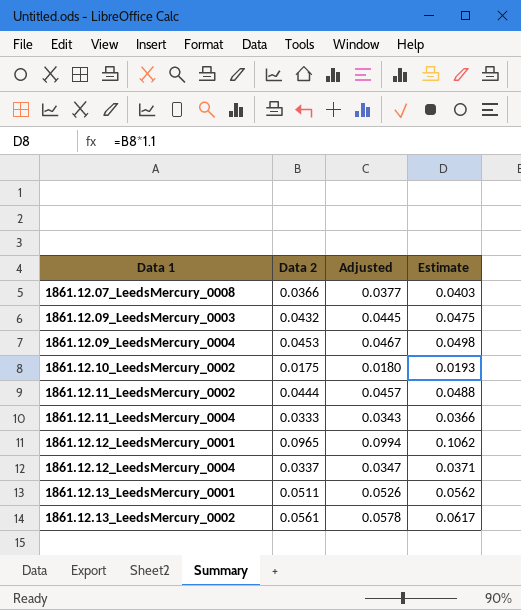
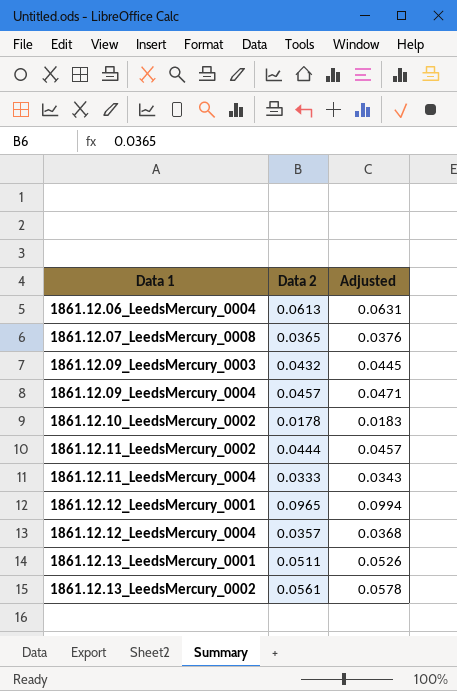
column Estimate | formula: [Data 2] * 1.1 -> none
row 1861.12.06_LeedsMercury_0004: none -> 0.0613 | 0.0631
1861.12.07_LeedsMercury_0008 | Data 2: 0.0366 -> 0.0365
1861.12.07_LeedsMercury_0008 | Adjusted: 0.0377 -> 0.0376
1861.12.09_LeedsMercury_0004 | Data 2: 0.0453 -> 0.0457
1861.12.09_LeedsMercury_0004 | Adjusted: 0.0467 -> 0.0471
1861.12.10_LeedsMercury_0002 | Data 2: 0.0175 -> 0.0178
1861.12.10_LeedsMercury_0002 | Adjusted: 0.0180 -> 0.0183
1861.12.12_LeedsMercury_0004 | Data 2: 0.0337 -> 0.0357
1861.12.12_LeedsMercury_0004 | Adjusted: 0.0347 -> 0.0368

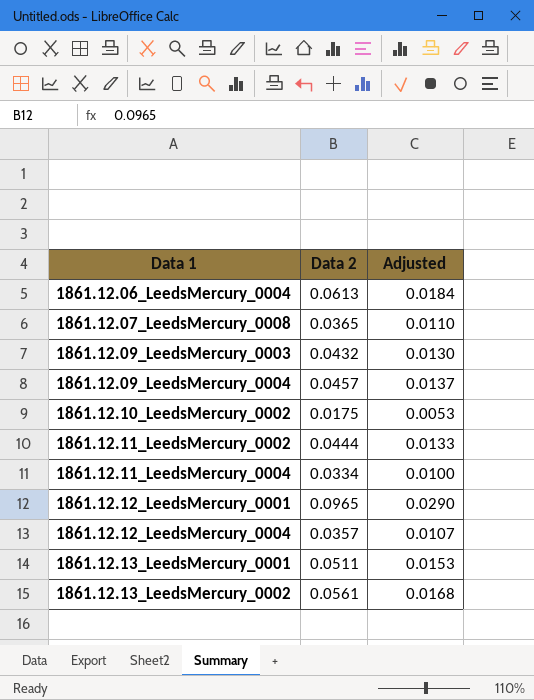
column Adjusted | formula: [Data 2] * 1.03 -> [Data 2] * 0.3
1861.12.10_LeedsMercury_0002 | Data 2: 0.0178 -> 0.0175
1861.12.11_LeedsMercury_0004 | Data 2: 0.0333 -> 0.0334

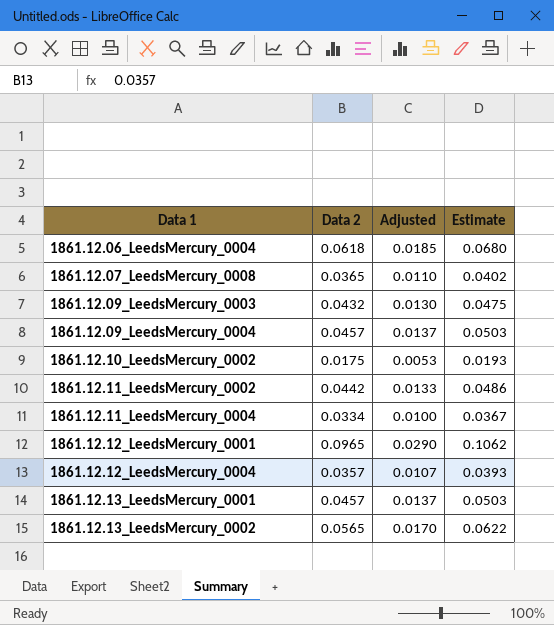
column Estimate | formula: none -> [Data 2] * 1.1
1861.12.06_LeedsMercury_0004 | Data 2: 0.0613 -> 0.0618
1861.12.06_LeedsMercury_0004 | Adjusted: 0.0184 -> 0.0185
1861.12.11_LeedsMercury_0002 | Data 2: 0.0444 -> 0.0442
1861.12.13_LeedsMercury_0001 | Data 2: 0.0511 -> 0.0457
1861.12.13_LeedsMercury_0001 | Adjusted: 0.0153 -> 0.0137
1861.12.13_LeedsMercury_0002 | Data 2: 0.0561 -> 0.0565
1861.12.13_LeedsMercury_0002 | Adjusted: 0.0168 -> 0.0170

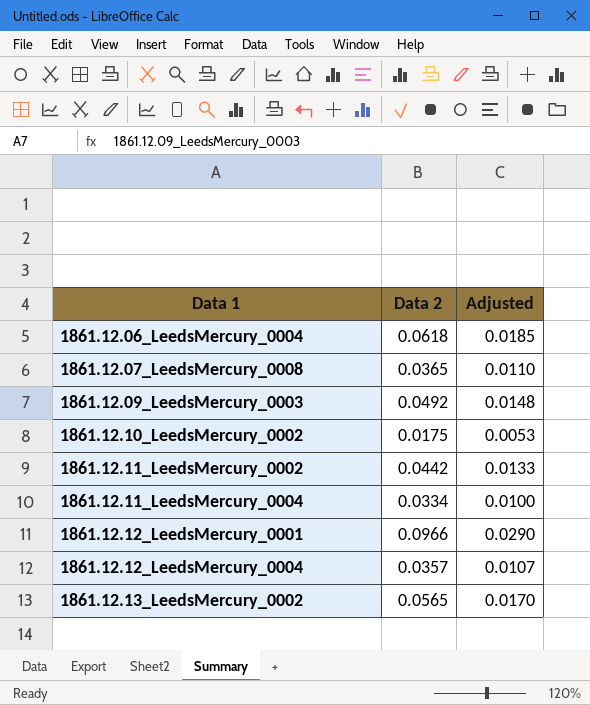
column Estimate | formula: [Data 2] * 1.1 -> none
row 1861.12.09_LeedsMercury_0004: 0.0457 | 0.0137 | 0.0503 -> none
row 1861.12.13_LeedsMercury_0001: 0.0457 | 0.0137 | 0.0503 -> none
1861.12.09_LeedsMercury_0003 | Data 2: 0.0432 -> 0.0492
1861.12.09_LeedsMercury_0003 | Adjusted: 0.0130 -> 0.0148
1861.12.12_LeedsMercury_0001 | Data 2: 0.0965 -> 0.0966

